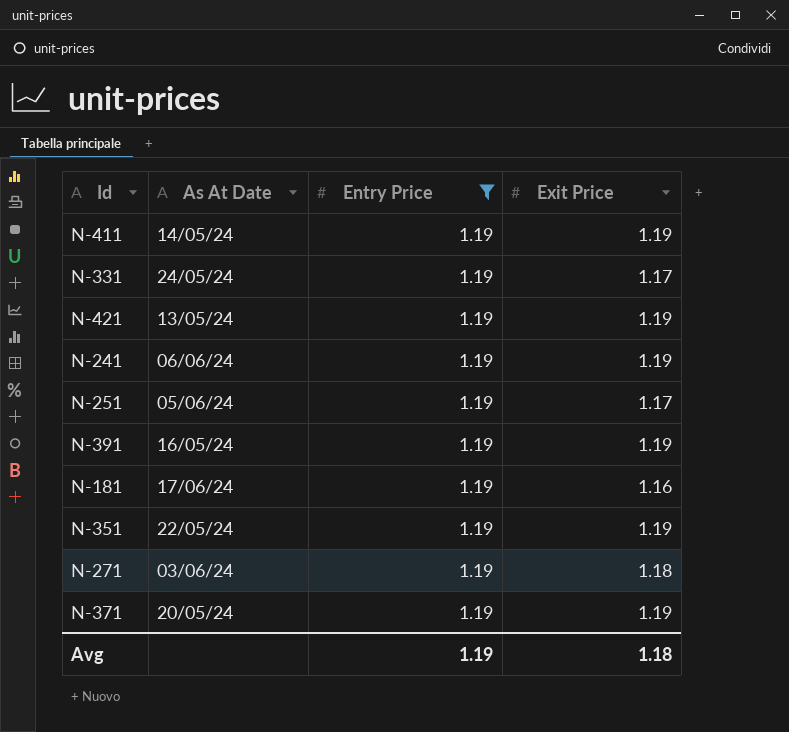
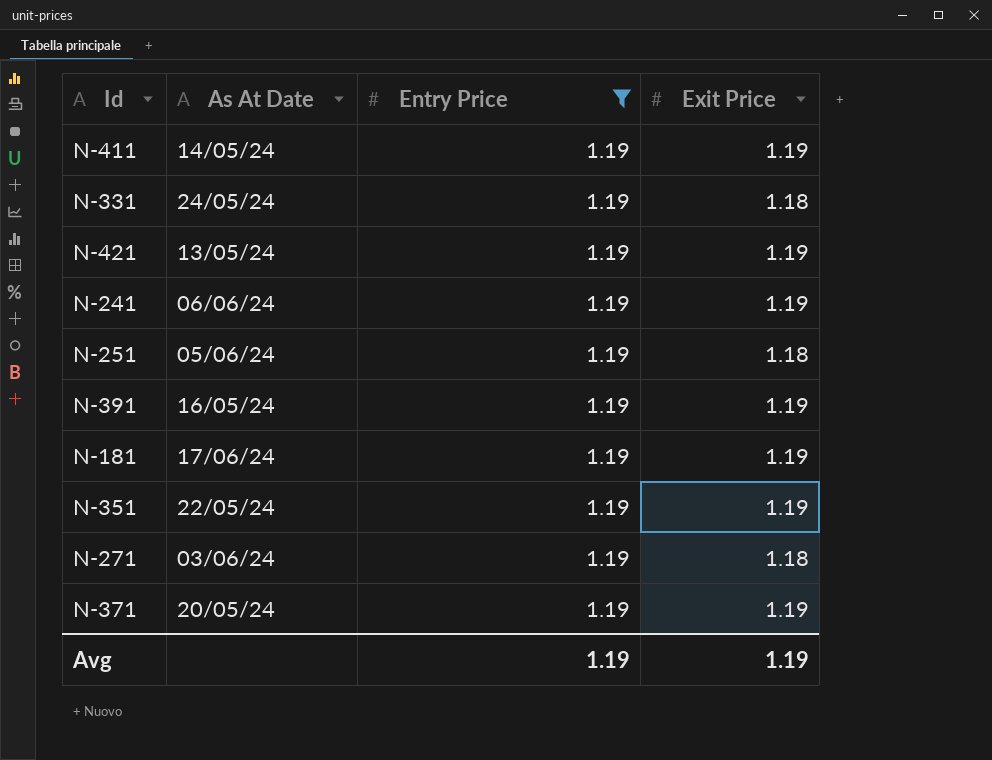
N-331 | Exit Price: 1.17 -> 1.18
N-251 | Exit Price: 1.17 -> 1.18
N-181 | Exit Price: 1.16 -> 1.19
Avg | Exit Price: 1.18 -> 1.19

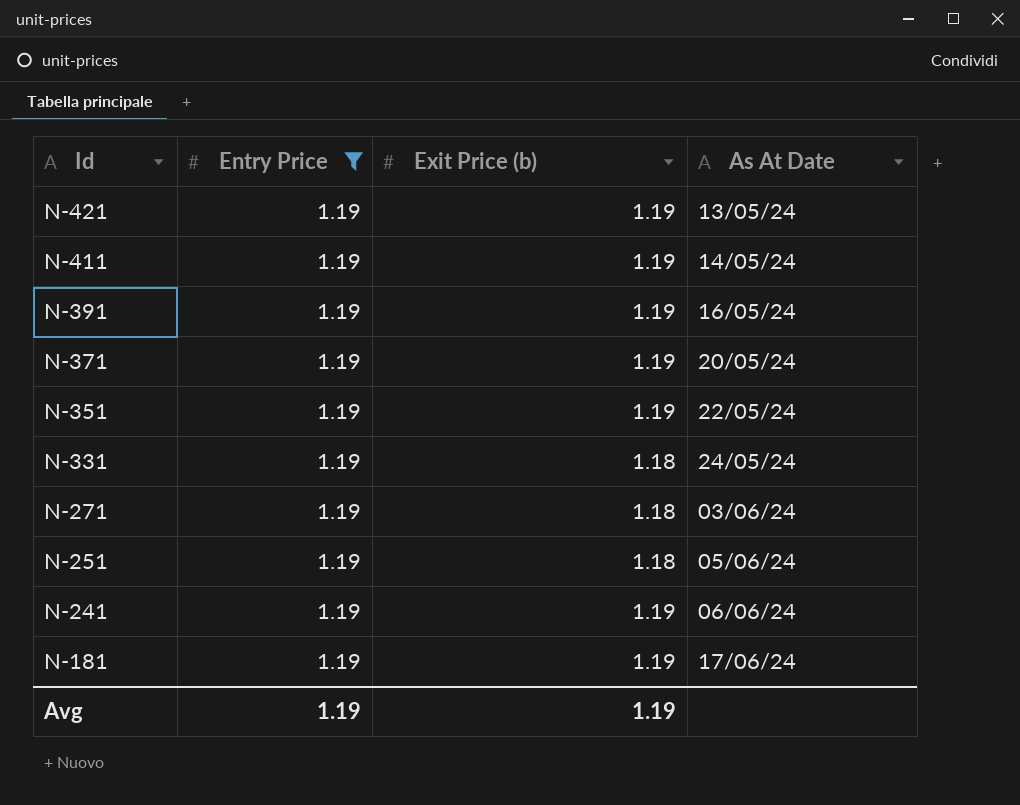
row order: none -> Id descending
column name: Exit Price -> Exit Price (b)
column As At Date | position: 2 -> 4

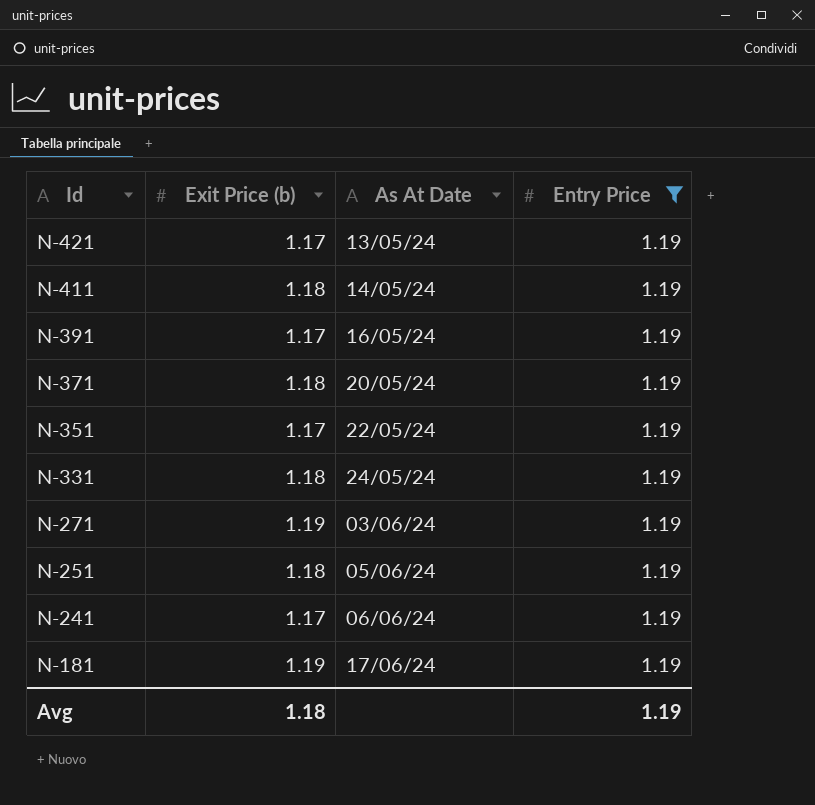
column Entry Price | position: 2 -> 4
N-421 | Exit Price (b): 1.19 -> 1.17
N-411 | Exit Price (b): 1.19 -> 1.18
N-391 | Exit Price (b): 1.19 -> 1.17
N-371 | Exit Price (b): 1.19 -> 1.18
N-351 | Exit Price (b): 1.19 -> 1.17
N-271 | Exit Price (b): 1.18 -> 1.19
N-241 | Exit Price (b): 1.19 -> 1.17
Avg | Exit Price (b): 1.19 -> 1.18

